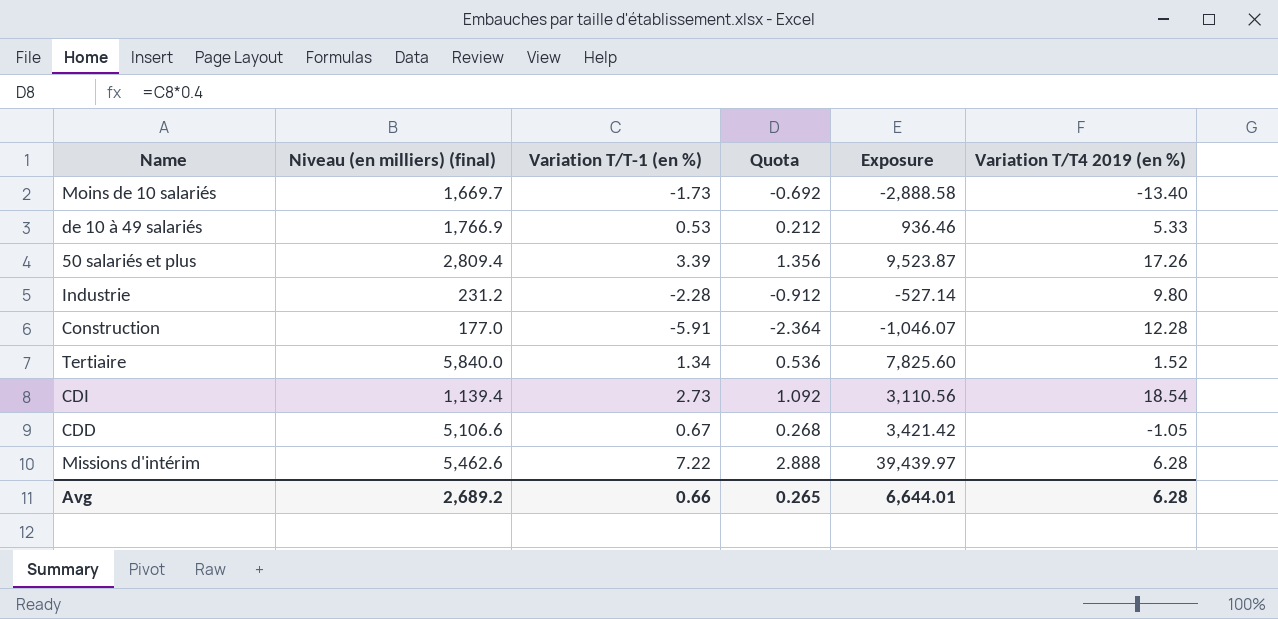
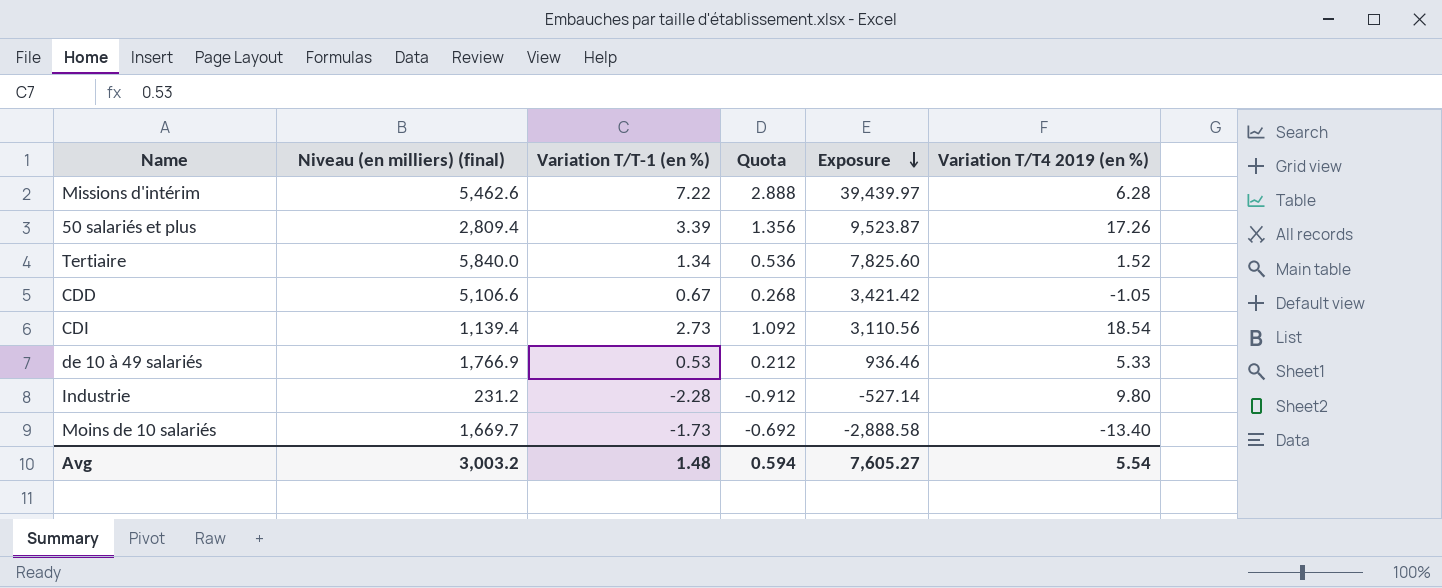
row order: none -> Exposure descending
row Construction: 177.0 | -5.91 | -2.364 | -1,046.07 | 12.28 -> none
Avg | Niveau (en milliers) (final): 2,689.2 -> 3,003.2
Avg | Variation T/T-1 (en %): 0.66 -> 1.48
Avg | Quota: 0.265 -> 0.594
Avg | Exposure: 6,644.01 -> 7,605.27
Avg | Variation T/T4 2019 (en %): 6.28 -> 5.54

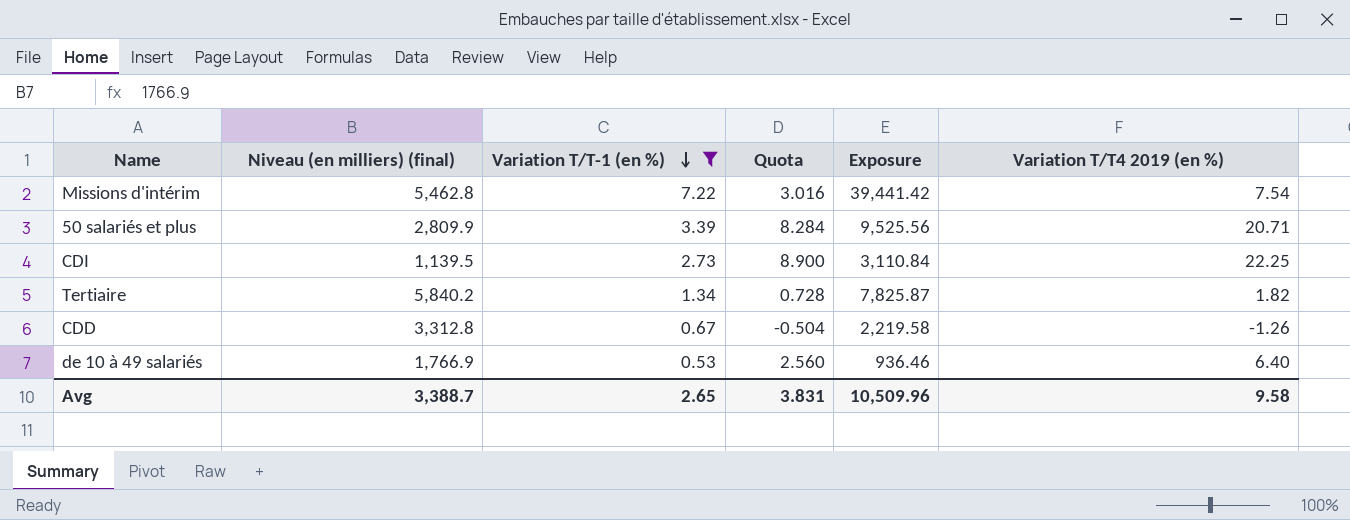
filter: none -> Variation T/T-1 (en %) >= 0.53
row order: Exposure descending -> Variation T/T-1 (en %) descending
column Quota | formula: [Variation T/T-1 (en %)] * 0.4 -> [Variation T/T4 2019 (en %)] * 0.4
Missions d'intérim | Niveau (en milliers) (final): 5,462.6 -> 5,462.8
Missions d'intérim | Exposure: 39,439.97 -> 39,441.42
Missions d'intérim | Variation T/T4 2019 (en %): 6.28 -> 7.54
50 salariés et plus | Niveau (en milliers) (final): 2,809.4 -> 2,809.9
50 salariés et plus | Exposure: 9,523.87 -> 9,525.56
50 salariés et plus | Variation T/T4 2019 (en %): 17.26 -> 20.71
CDI | Niveau (en milliers) (final): 1,139.4 -> 1,139.5
CDI | Exposure: 3,110.56 -> 3,110.84
CDI | Variation T/T4 2019 (en %): 18.54 -> 22.25
Tertiaire | Niveau (en milliers) (final): 5,840.0 -> 5,840.2
Tertiaire | Exposure: 7,825.60 -> 7,825.87
Tertiaire | Variation T/T4 2019 (en %): 1.52 -> 1.82
CDD | Niveau (en milliers) (final): 5,106.6 -> 3,312.8
CDD | Exposure: 3,421.42 -> 2,219.58
CDD | Variation T/T4 2019 (en %): -1.05 -> -1.26
de 10 à 49 salariés | Variation T/T4 2019 (en %): 5.33 -> 6.40
Avg | Niveau (en milliers) (final): 3,003.2 -> 3,388.7
Avg | Variation T/T-1 (en %): 1.48 -> 2.65
Avg | Quota: 0.594 -> 3.831
Avg | Exposure: 7,605.27 -> 10,509.96
Avg | Variation T/T4 2019 (en %): 5.54 -> 9.58

